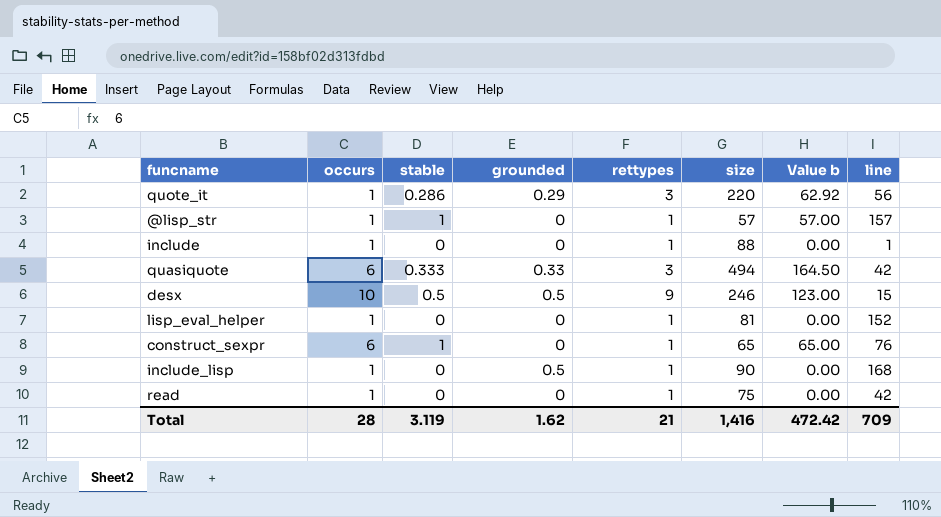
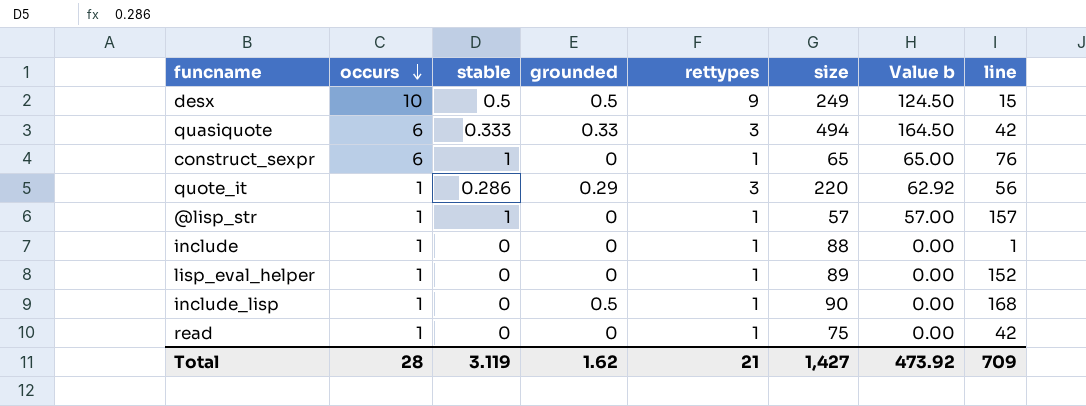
row order: none -> occurs descending
desx | size: 246 -> 249
desx | Value b: 123.00 -> 124.50
lisp_eval_helper | size: 81 -> 89
Total | size: 1,416 -> 1,427
Total | Value b: 472.42 -> 473.92

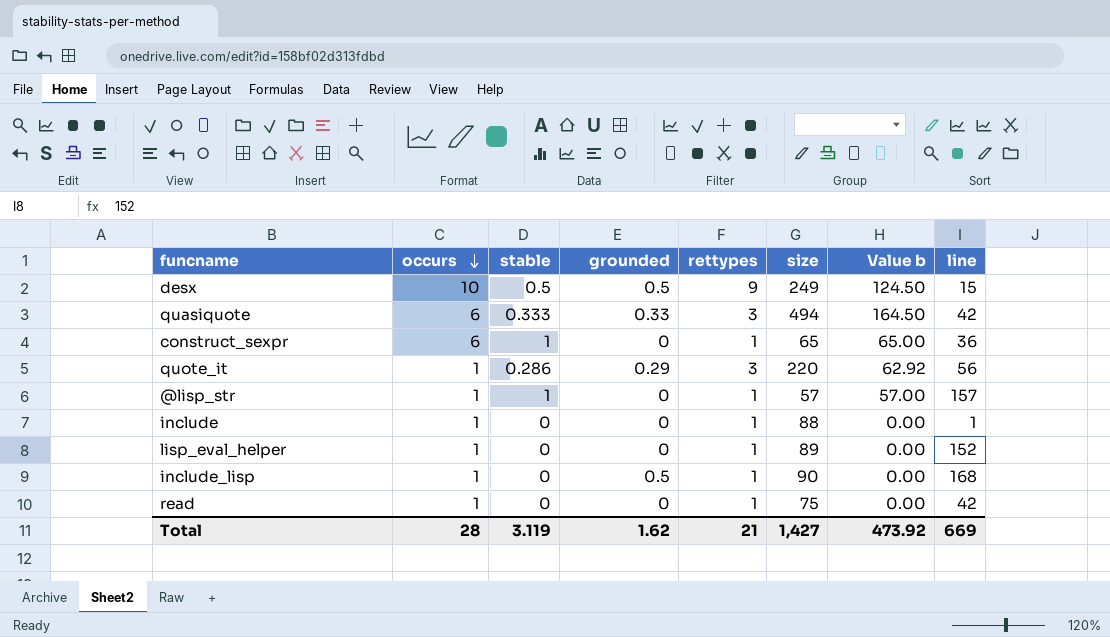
construct_sexpr | line: 76 -> 36
Total | line: 709 -> 669

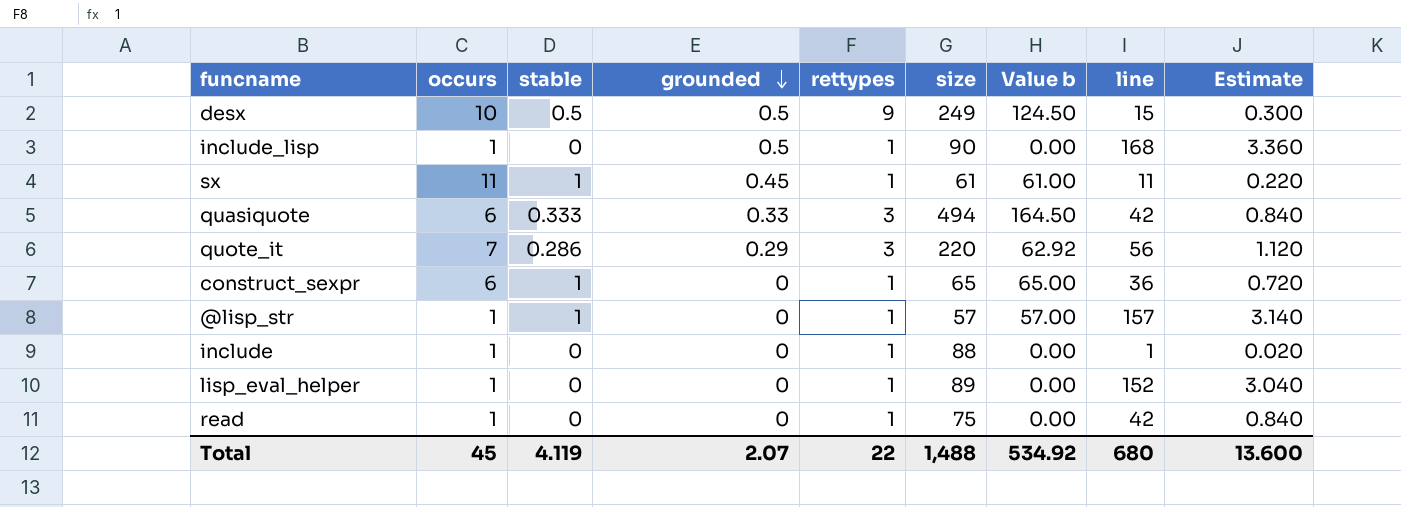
row order: occurs descending -> grounded descending
column Estimate | formula: none -> [line] * 0.02
row sx: none -> 11 | 1 | 0.45 | 1 | 61 | 61.00 | 11 | 0.220
quote_it | occurs: 1 -> 7
Total | occurs: 28 -> 45
Total | stable: 3.119 -> 4.119
Total | grounded: 1.62 -> 2.07
Total | rettypes: 21 -> 22
Total | size: 1,427 -> 1,488
Total | Value b: 473.92 -> 534.92
Total | line: 669 -> 680

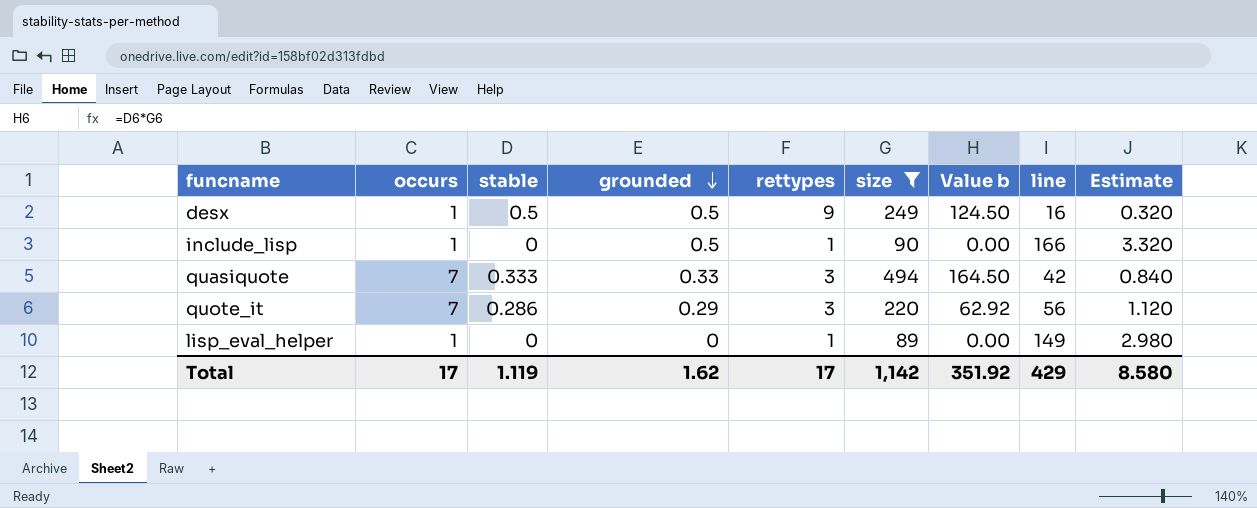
filter: none -> size >= 89
desx | occurs: 10 -> 1
desx | line: 15 -> 16
desx | Estimate: 0.300 -> 0.320
include_lisp | line: 168 -> 166
include_lisp | Estimate: 3.360 -> 3.320
quasiquote | occurs: 6 -> 7
lisp_eval_helper | line: 152 -> 149
lisp_eval_helper | Estimate: 3.040 -> 2.980
Total | occurs: 45 -> 17
Total | stable: 4.119 -> 1.119
Total | grounded: 2.07 -> 1.62
Total | rettypes: 22 -> 17
Total | size: 1,488 -> 1,142
Total | Value b: 534.92 -> 351.92
Total | line: 680 -> 429
Total | Estimate: 13.600 -> 8.580

